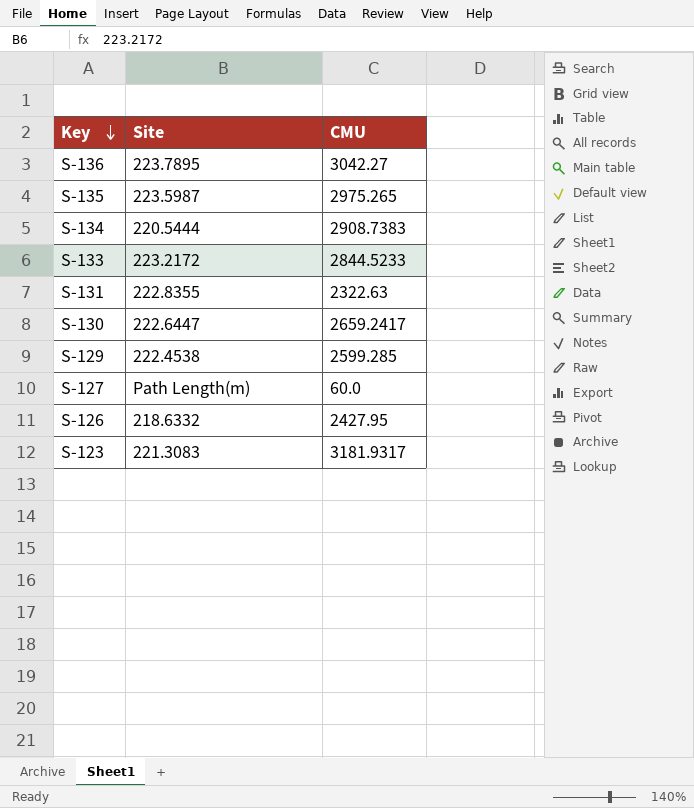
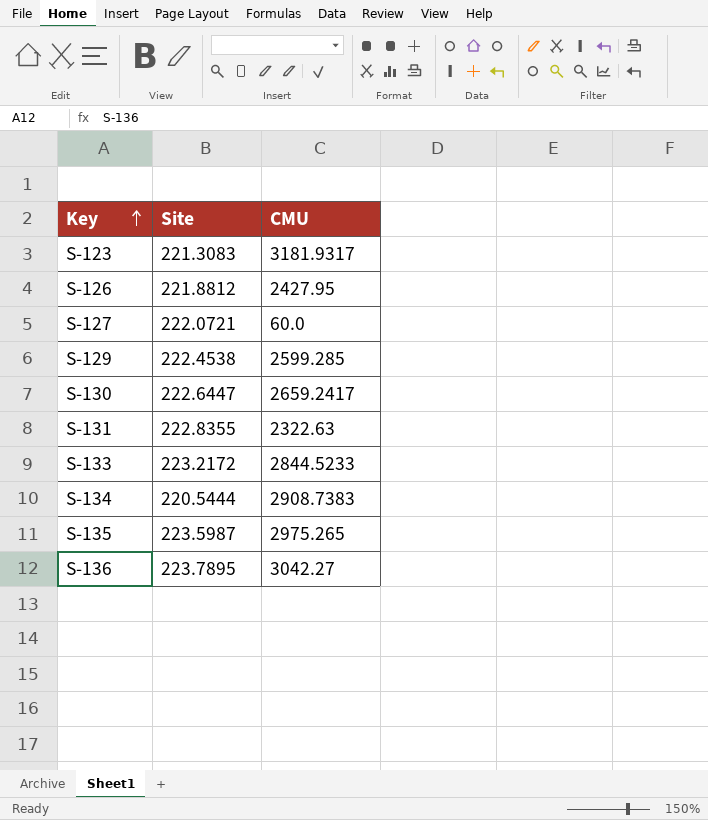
row order: Key descending -> Key ascending
S-126 | Site: 218.6332 -> 221.8812
S-127 | Site: Path Length(m) -> 222.0721

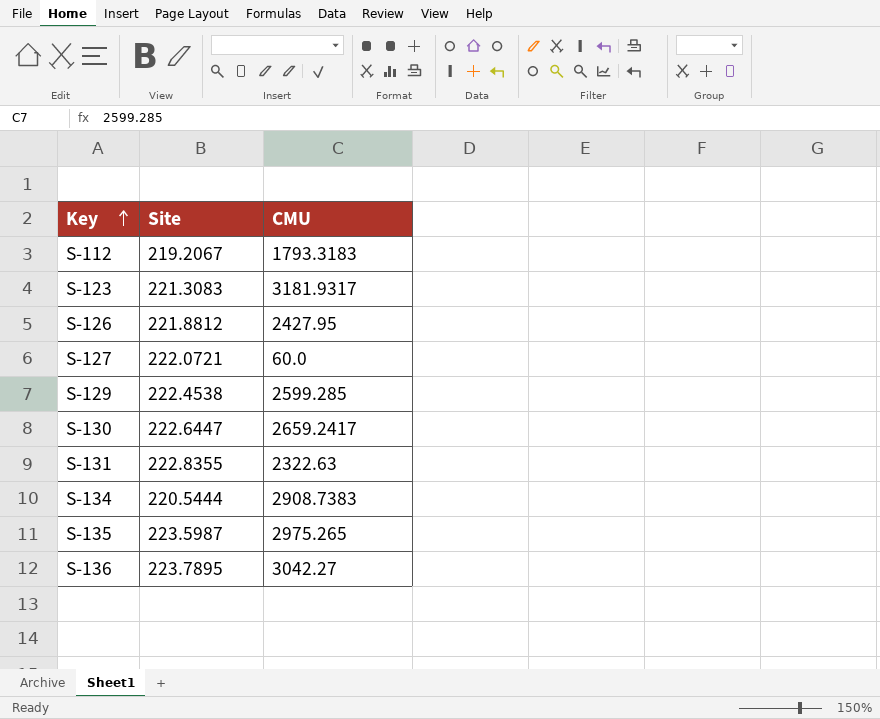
row S-133: 223.2172 | 2844.5233 -> none
row S-112: none -> 219.2067 | 1793.3183

